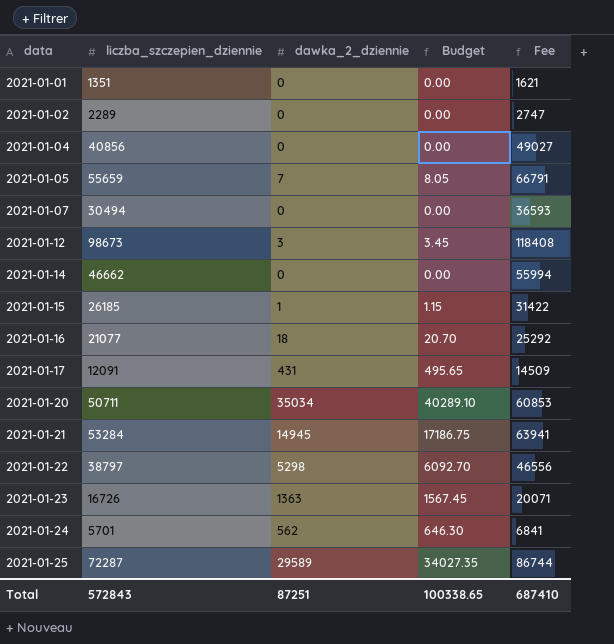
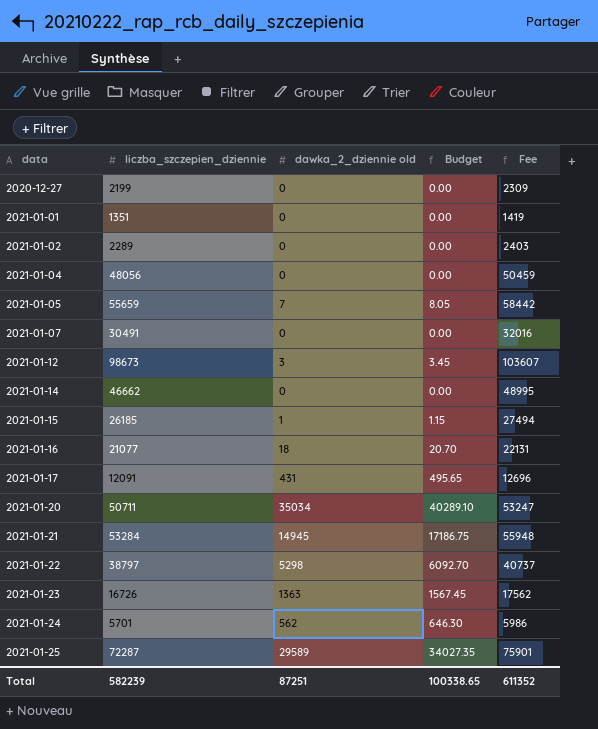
column name: dawka_2_dziennie -> dawka_2_dziennie old
column Fee | formula: [liczba_szczepien_dziennie] * 1.2 -> [liczba_szczepien_dziennie] * 1.05
row 2020-12-27: none -> 2199 | 0 | 0.00 | 2309
2021-01-04 | liczba_szczepien_dziennie: 40856 -> 48056
2021-01-07 | liczba_szczepien_dziennie: 30494 -> 30491
Total | liczba_szczepien_dziennie: 572843 -> 582239
Total | Fee: 687410 -> 611352

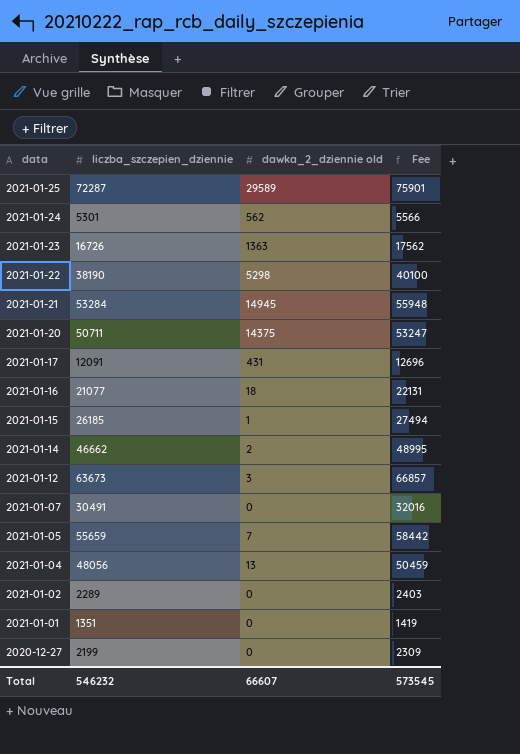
row order: data ascending -> data descending
column Budget | formula: [dawka_2_dziennie old] * 1.15 -> none
2021-01-24 | liczba_szczepien_dziennie: 5701 -> 5301
2021-01-24 | Fee: 5986 -> 5566
2021-01-22 | liczba_szczepien_dziennie: 38797 -> 38190
2021-01-22 | Fee: 40737 -> 40100
2021-01-20 | dawka_2_dziennie old: 35034 -> 14375
2021-01-14 | dawka_2_dziennie old: 0 -> 2
2021-01-12 | liczba_szczepien_dziennie: 98673 -> 63673
2021-01-12 | Fee: 103607 -> 66857
2021-01-04 | dawka_2_dziennie old: 0 -> 13
Total | liczba_szczepien_dziennie: 582239 -> 546232
Total | dawka_2_dziennie old: 87251 -> 66607
Total | Fee: 611352 -> 573545

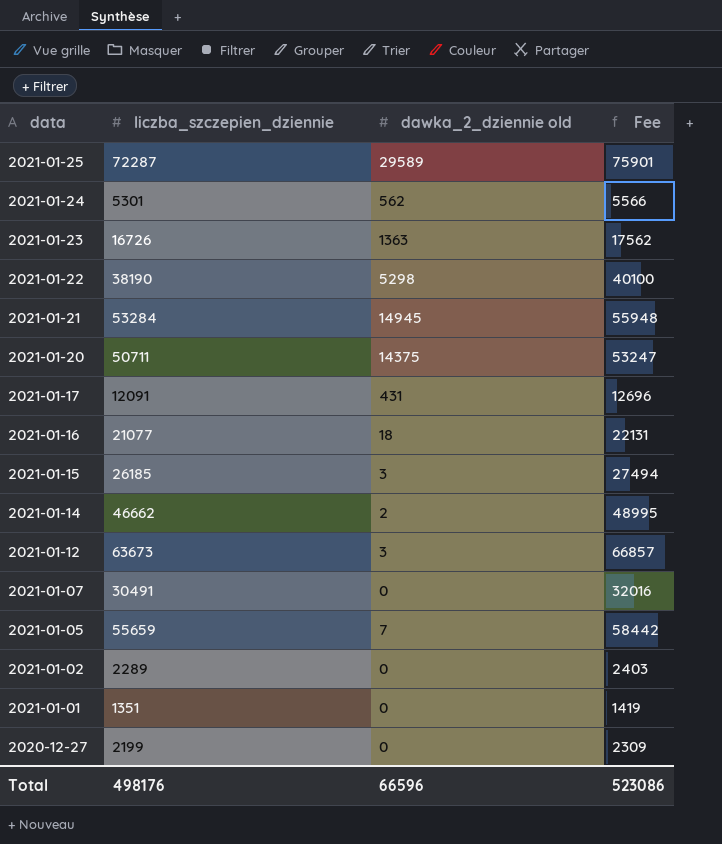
row 2021-01-04: 48056 | 13 | 50459 -> none
2021-01-15 | dawka_2_dziennie old: 1 -> 3
Total | liczba_szczepien_dziennie: 546232 -> 498176
Total | dawka_2_dziennie old: 66607 -> 66596
Total | Fee: 573545 -> 523086

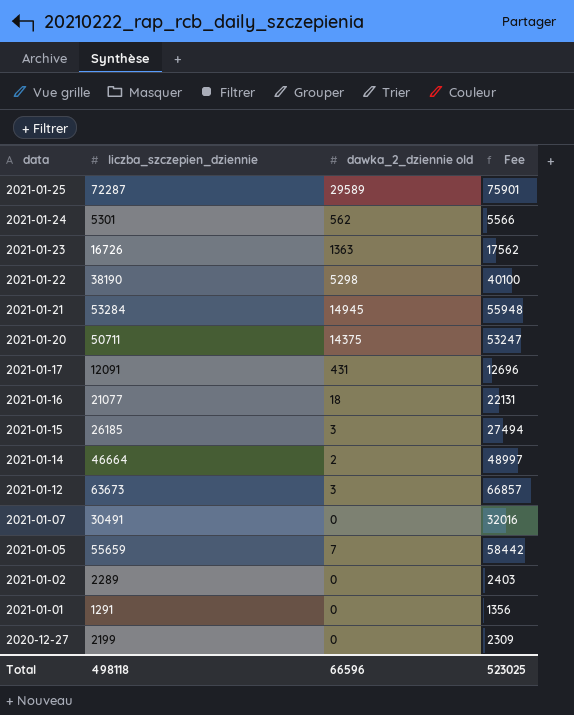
2021-01-14 | liczba_szczepien_dziennie: 46662 -> 46664
2021-01-14 | Fee: 48995 -> 48997
2021-01-01 | liczba_szczepien_dziennie: 1351 -> 1291
2021-01-01 | Fee: 1419 -> 1356
Total | liczba_szczepien_dziennie: 498176 -> 498118
Total | Fee: 523086 -> 523025

